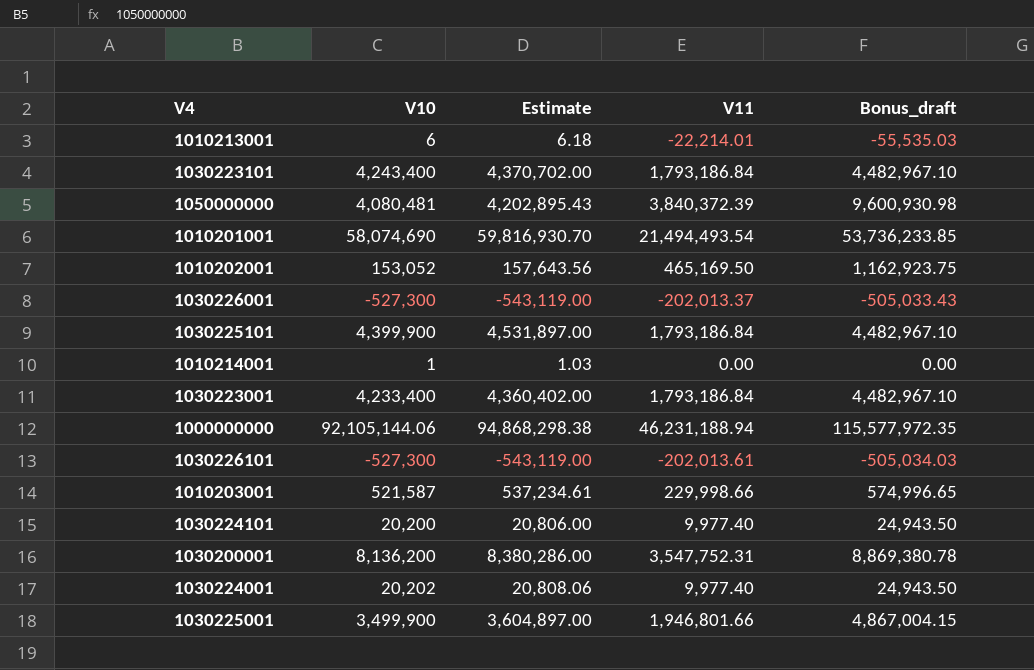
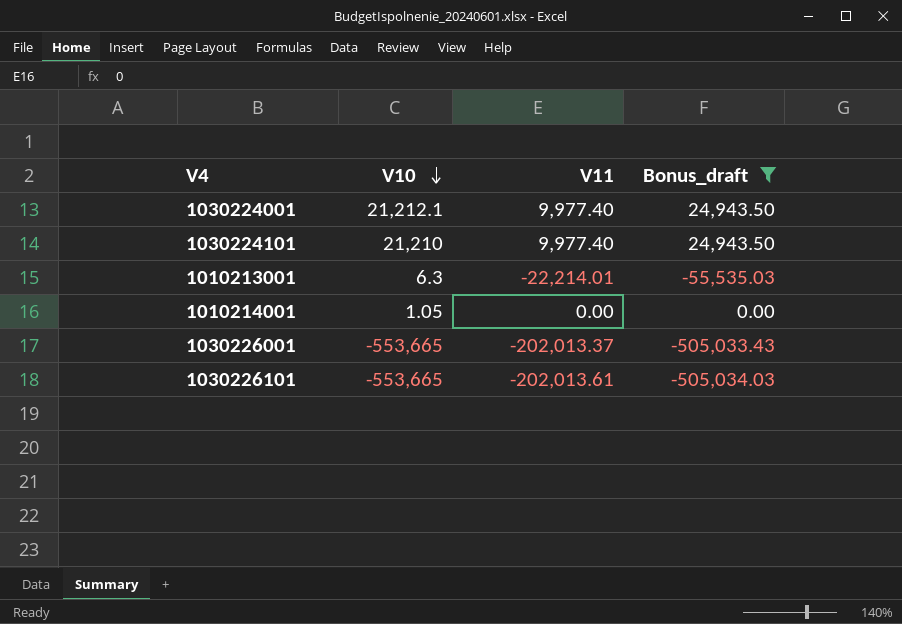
filter: none -> Bonus_draft <= 24,943.50
row order: none -> V10 descending
column Estimate | formula: [V10] * 1.03 -> none
1030224001 | V10: 20,202 -> 21,212.1
1030224101 | V10: 20,200 -> 21,210
1010213001 | V10: 6 -> 6.3
1010214001 | V10: 1 -> 1.05
1030226001 | V10: -527,300 -> -553,665
1030226101 | V10: -527,300 -> -553,665

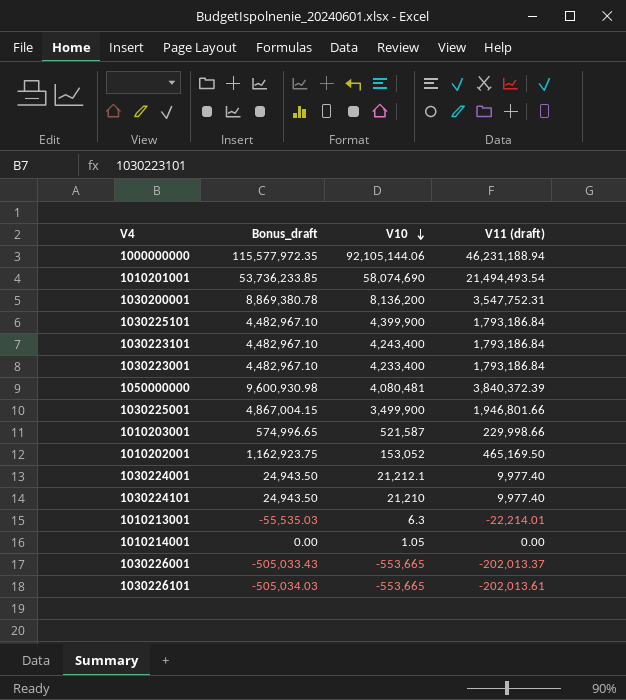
filter: Bonus_draft <= 24,943.50 -> none
column Bonus_draft | position: 4 -> 2
column name: V11 -> V11 (draft)

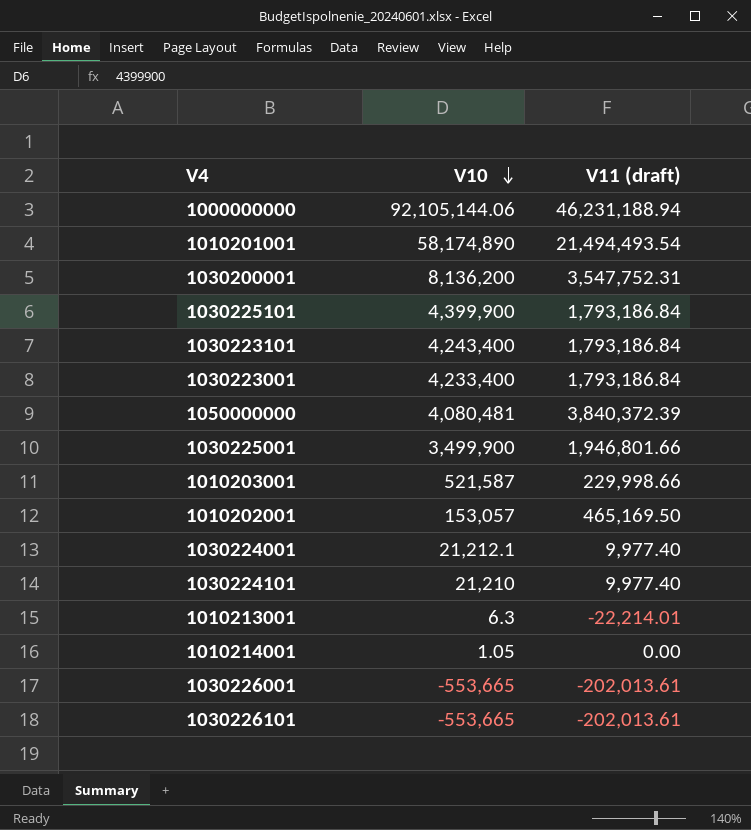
column Bonus_draft | formula: [V11 (draft)] * 2.5 -> none
1010201001 | V10: 58,074,690 -> 58,174,890
1010202001 | V10: 153,052 -> 153,057
1030226001 | V11 (draft): -202,013.37 -> -202,013.61

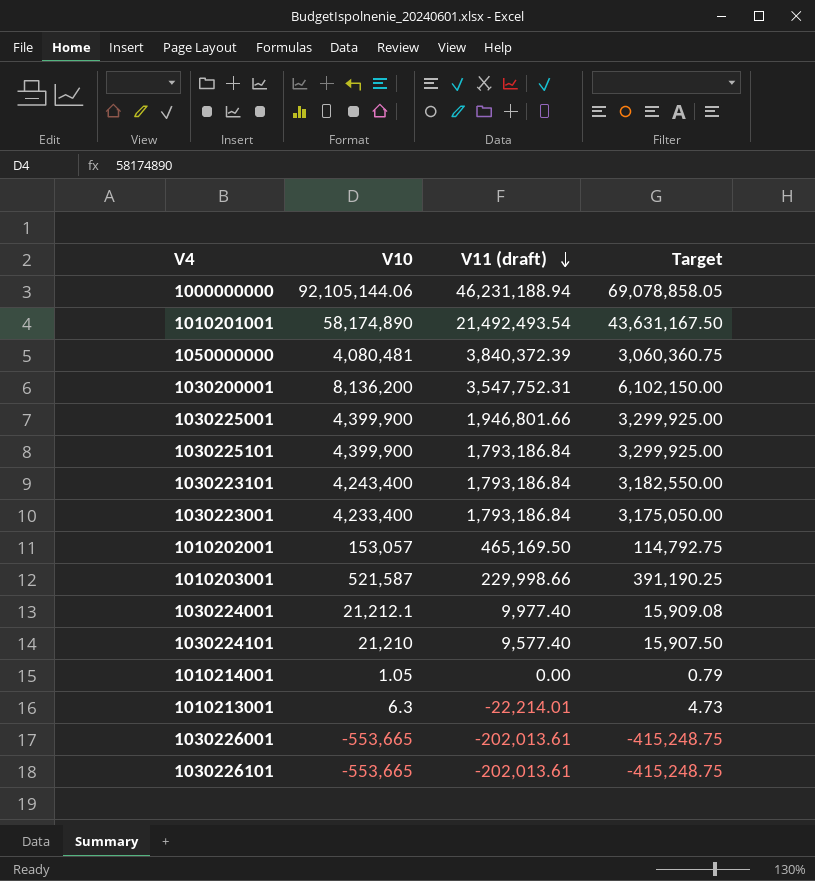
row order: V10 descending -> V11 (draft) descending
column Target | formula: none -> [V10] * 0.75
1010201001 | V11 (draft): 21,494,493.54 -> 21,492,493.54
1030225001 | V10: 3,499,900 -> 4,399,900
1030224101 | V11 (draft): 9,977.40 -> 9,577.40

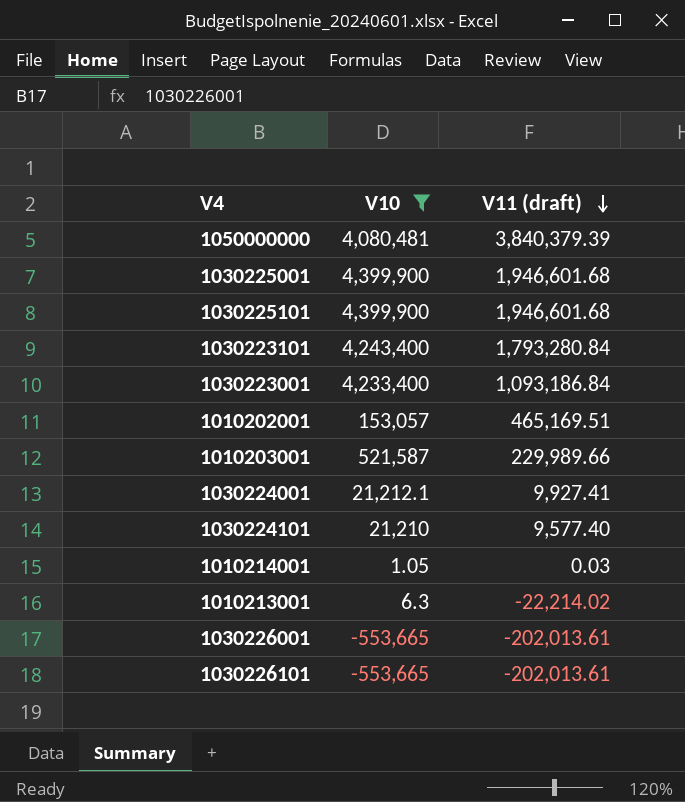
filter: none -> V10 <= 4,399,900
column Target | formula: [V10] * 0.75 -> none
1050000000 | V11 (draft): 3,840,372.39 -> 3,840,379.39
1030225001 | V11 (draft): 1,946,801.66 -> 1,946,601.68
1030225101 | V11 (draft): 1,793,186.84 -> 1,946,601.68
1030223101 | V11 (draft): 1,793,186.84 -> 1,793,280.84
1030223001 | V11 (draft): 1,793,186.84 -> 1,093,186.84
1010202001 | V11 (draft): 465,169.50 -> 465,169.51
1010203001 | V11 (draft): 229,998.66 -> 229,989.66
1030224001 | V11 (draft): 9,977.40 -> 9,927.41
1010214001 | V11 (draft): 0.00 -> 0.03
1010213001 | V11 (draft): -22,214.01 -> -22,214.02

